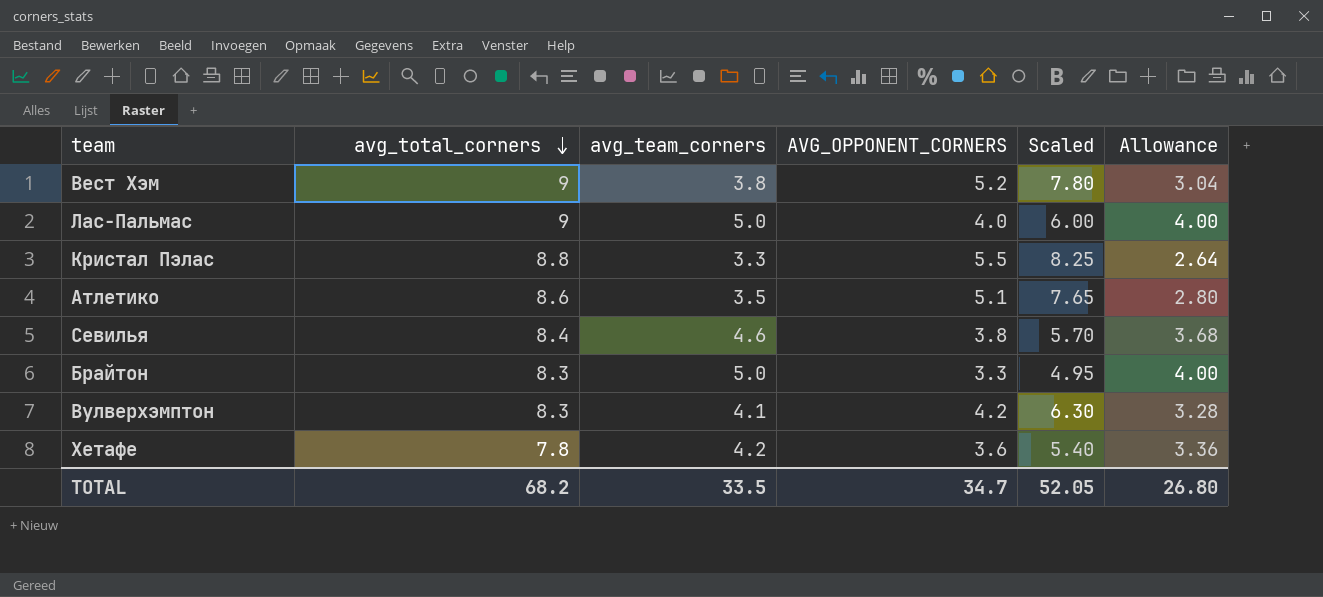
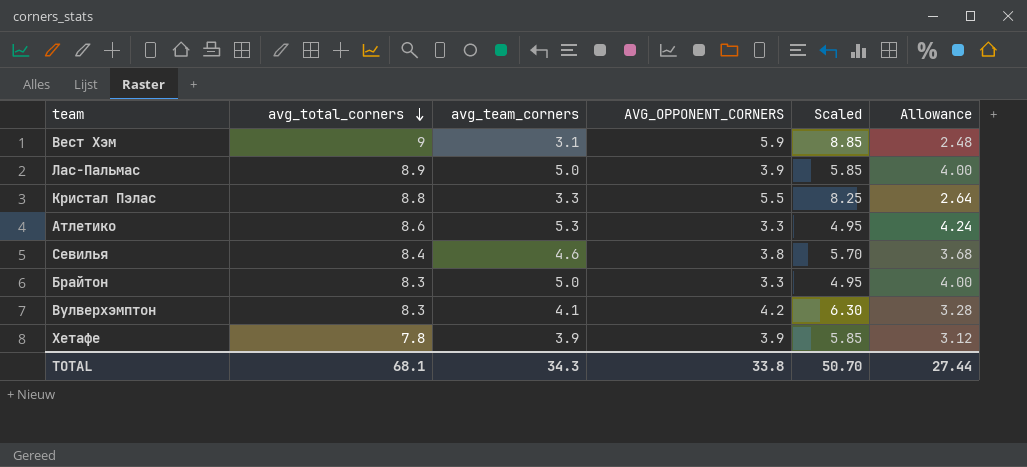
Вест Хэм | avg_team_corners: 3.8 -> 3.1
Вест Хэм | AVG_OPPONENT_CORNERS: 5.2 -> 5.9
Вест Хэм | Scaled: 7.80 -> 8.85
Вест Хэм | Allowance: 3.04 -> 2.48
Лас-Пальмас | avg_total_corners: 9 -> 8.9
Лас-Пальмас | AVG_OPPONENT_CORNERS: 4.0 -> 3.9
Лас-Пальмас | Scaled: 6.00 -> 5.85
Атлетико | avg_team_corners: 3.5 -> 5.3
Атлетико | AVG_OPPONENT_CORNERS: 5.1 -> 3.3
Атлетико | Scaled: 7.65 -> 4.95
Атлетико | Allowance: 2.80 -> 4.24
Хетафе | avg_team_corners: 4.2 -> 3.9
Хетафе | AVG_OPPONENT_CORNERS: 3.6 -> 3.9
Хетафе | Scaled: 5.40 -> 5.85
Хетафе | Allowance: 3.36 -> 3.12
TOTAL | avg_total_corners: 68.2 -> 68.1
TOTAL | avg_team_corners: 33.5 -> 34.3
TOTAL | AVG_OPPONENT_CORNERS: 34.7 -> 33.8
TOTAL | Scaled: 52.05 -> 50.70
TOTAL | Allowance: 26.80 -> 27.44

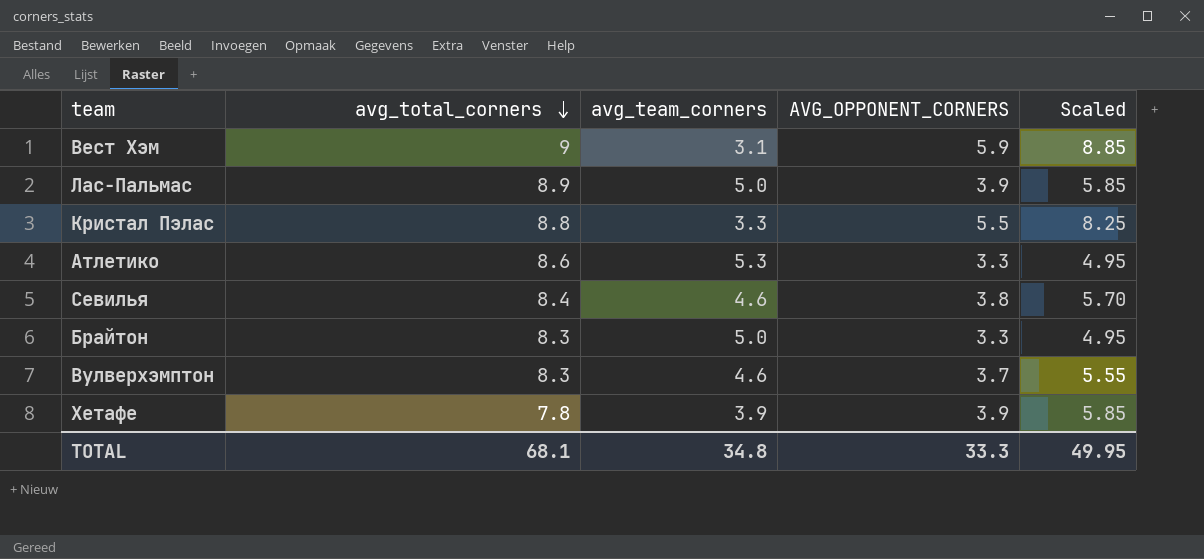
column Allowance | formula: [avg_team_corners] * 0.8 -> none
Вулверхэмптон | avg_team_corners: 4.1 -> 4.6
Вулверхэмптон | AVG_OPPONENT_CORNERS: 4.2 -> 3.7
Вулверхэмптон | Scaled: 6.30 -> 5.55
TOTAL | avg_team_corners: 34.3 -> 34.8
TOTAL | AVG_OPPONENT_CORNERS: 33.8 -> 33.3
TOTAL | Scaled: 50.70 -> 49.95

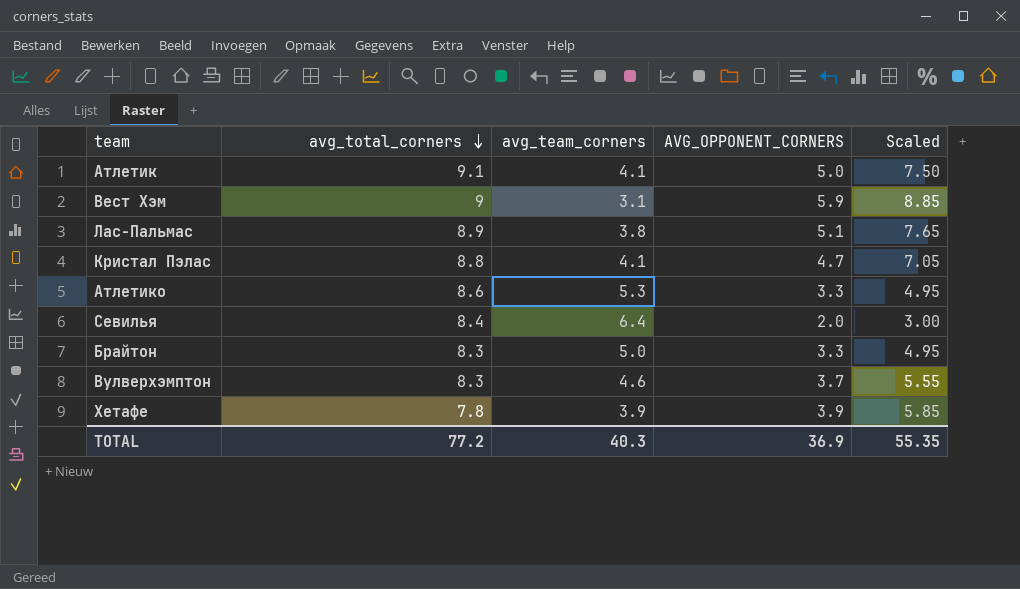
row Атлетик: none -> 9.1 | 4.1 | 5.0 | 7.50
Лас-Пальмас | avg_team_corners: 5.0 -> 3.8
Лас-Пальмас | AVG_OPPONENT_CORNERS: 3.9 -> 5.1
Лас-Пальмас | Scaled: 5.85 -> 7.65
Кристал Пэлас | avg_team_corners: 3.3 -> 4.1
Кристал Пэлас | AVG_OPPONENT_CORNERS: 5.5 -> 4.7
Кристал Пэлас | Scaled: 8.25 -> 7.05
Севилья | avg_team_corners: 4.6 -> 6.4
Севилья | AVG_OPPONENT_CORNERS: 3.8 -> 2.0
Севилья | Scaled: 5.70 -> 3.00
TOTAL | avg_total_corners: 68.1 -> 77.2
TOTAL | avg_team_corners: 34.8 -> 40.3
TOTAL | AVG_OPPONENT_CORNERS: 33.3 -> 36.9
TOTAL | Scaled: 49.95 -> 55.35

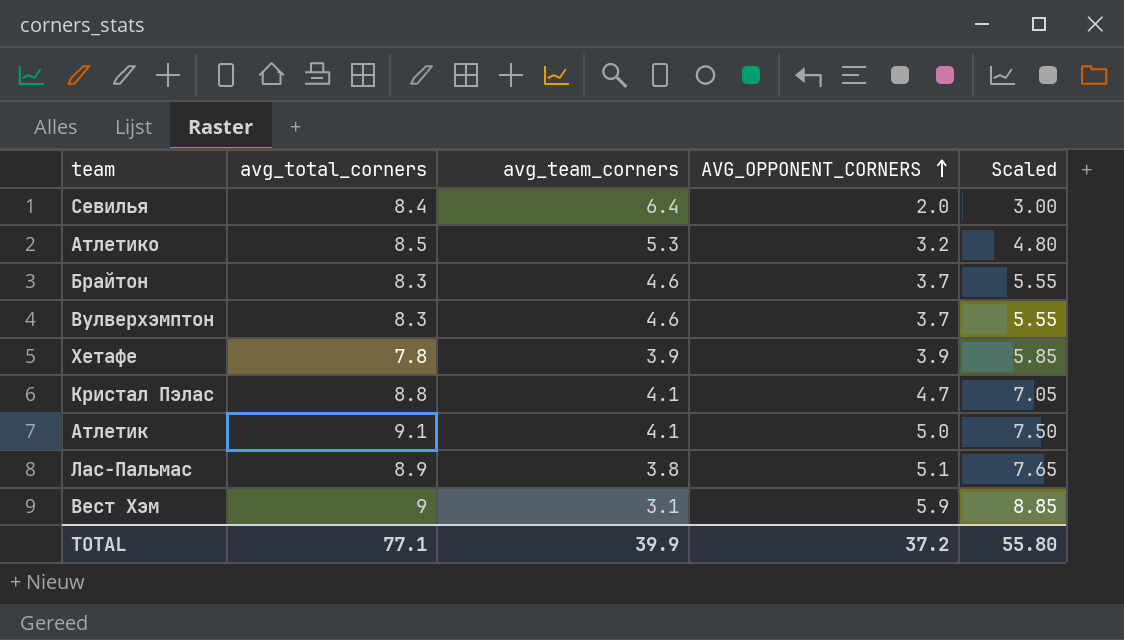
row order: avg_total_corners descending -> AVG_OPPONENT_CORNERS ascending
Атлетико | avg_total_corners: 8.6 -> 8.5
Атлетико | AVG_OPPONENT_CORNERS: 3.3 -> 3.2
Атлетико | Scaled: 4.95 -> 4.80
Брайтон | avg_team_corners: 5.0 -> 4.6
Брайтон | AVG_OPPONENT_CORNERS: 3.3 -> 3.7
Брайтон | Scaled: 4.95 -> 5.55
TOTAL | avg_total_corners: 77.2 -> 77.1
TOTAL | avg_team_corners: 40.3 -> 39.9
TOTAL | AVG_OPPONENT_CORNERS: 36.9 -> 37.2
TOTAL | Scaled: 55.35 -> 55.80

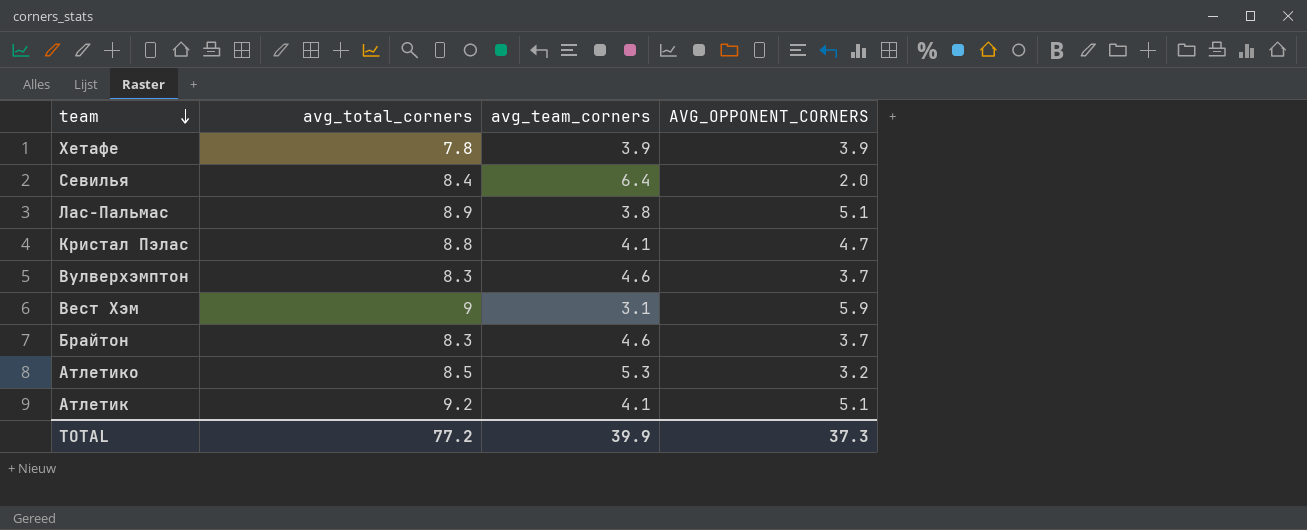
row order: AVG_OPPONENT_CORNERS ascending -> team descending
column Scaled | formula: [AVG_OPPONENT_CORNERS] * 1.5 -> none
Атлетик | avg_total_corners: 9.1 -> 9.2
Атлетик | AVG_OPPONENT_CORNERS: 5.0 -> 5.1
TOTAL | avg_total_corners: 77.1 -> 77.2
TOTAL | AVG_OPPONENT_CORNERS: 37.2 -> 37.3

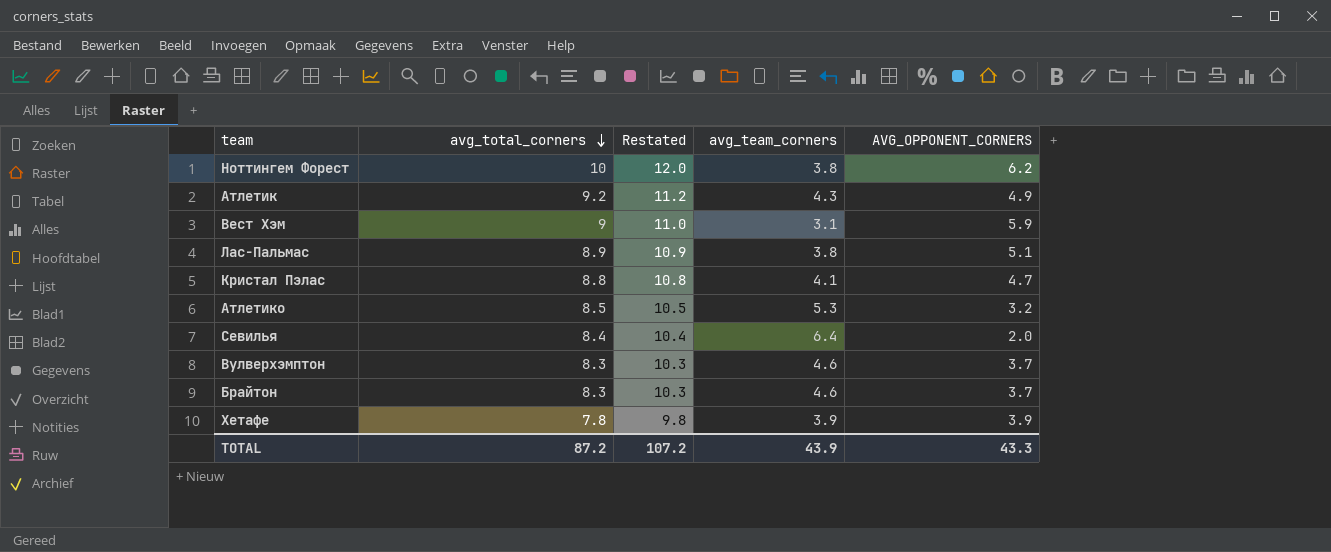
row order: team descending -> avg_total_corners descending
column Restated | formula: none -> [avg_total_corners] + 2
row Ноттингем Форест: none -> 10 | 12.0 | 3.8 | 6.2
Атлетик | avg_team_corners: 4.1 -> 4.3
Атлетик | AVG_OPPONENT_CORNERS: 5.1 -> 4.9
TOTAL | avg_total_corners: 77.2 -> 87.2
TOTAL | avg_team_corners: 39.9 -> 43.9
TOTAL | AVG_OPPONENT_CORNERS: 37.3 -> 43.3

